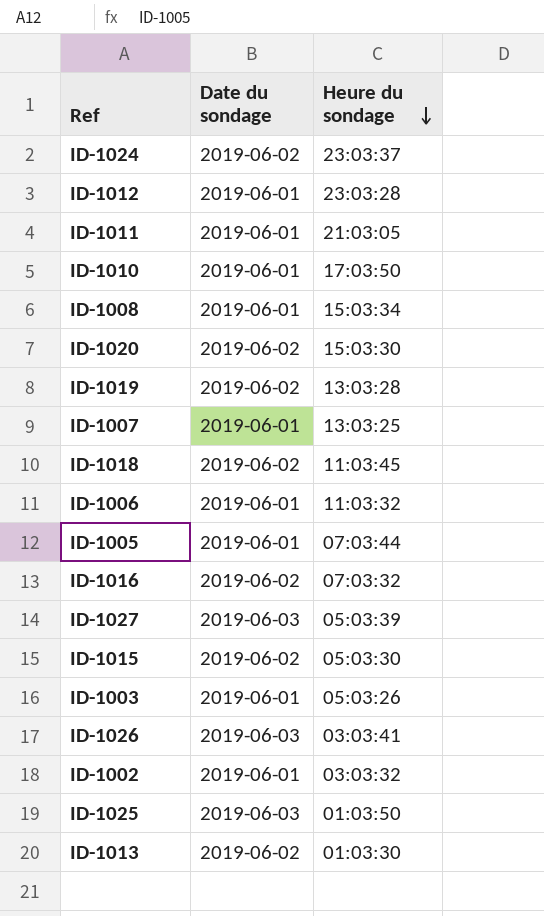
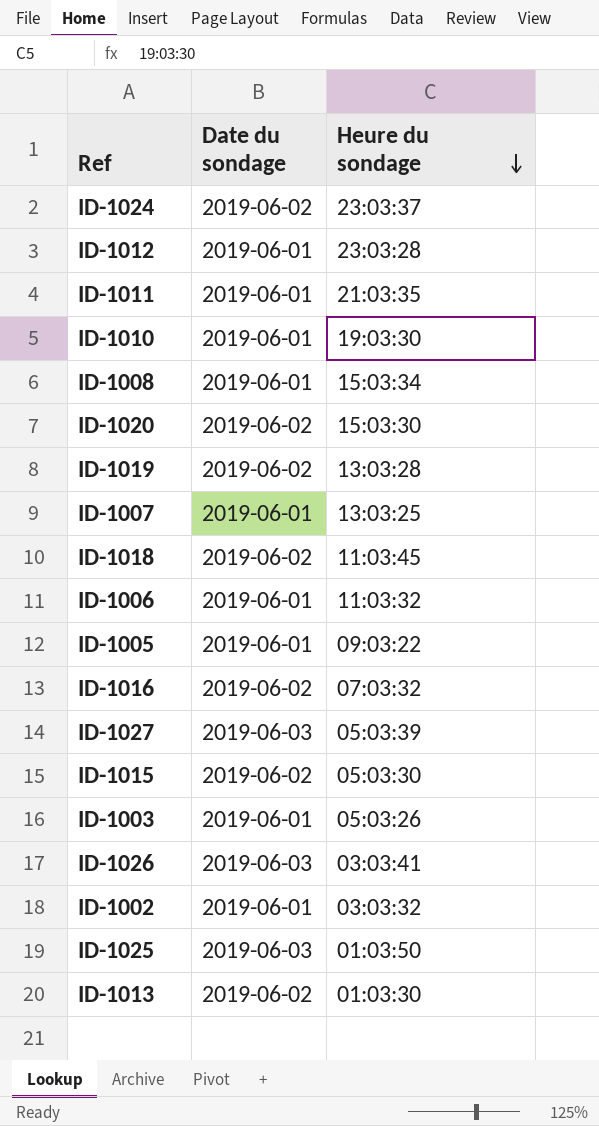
ID-1011 | Heure du sondage: 21:03:05 -> 21:03:35
ID-1010 | Heure du sondage: 17:03:50 -> 19:03:30
ID-1005 | Heure du sondage: 07:03:44 -> 09:03:22

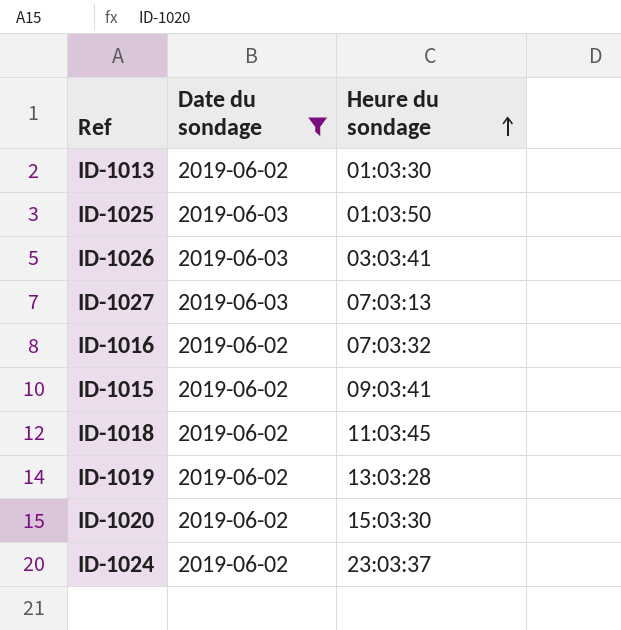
filter: none -> Date du sondage != 2019-06-01
row order: Heure du sondage descending -> Heure du sondage ascending
ID-1027 | Heure du sondage: 05:03:39 -> 07:03:13
ID-1015 | Heure du sondage: 05:03:30 -> 09:03:41

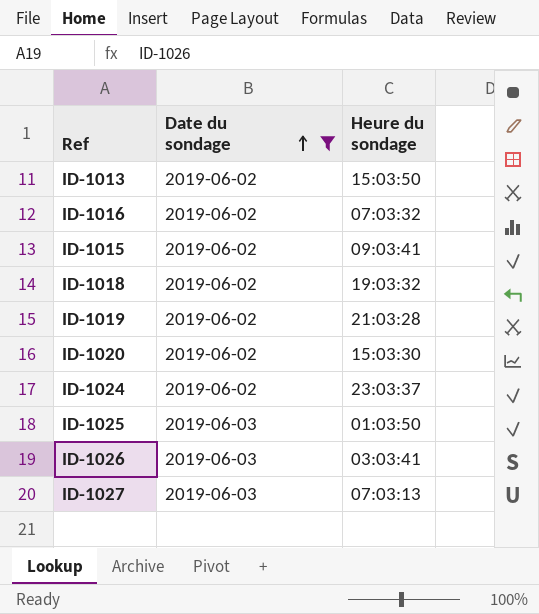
row order: Heure du sondage ascending -> Date du sondage ascending
ID-1013 | Heure du sondage: 01:03:30 -> 15:03:50
ID-1018 | Heure du sondage: 11:03:45 -> 19:03:32
ID-1019 | Heure du sondage: 13:03:28 -> 21:03:28

